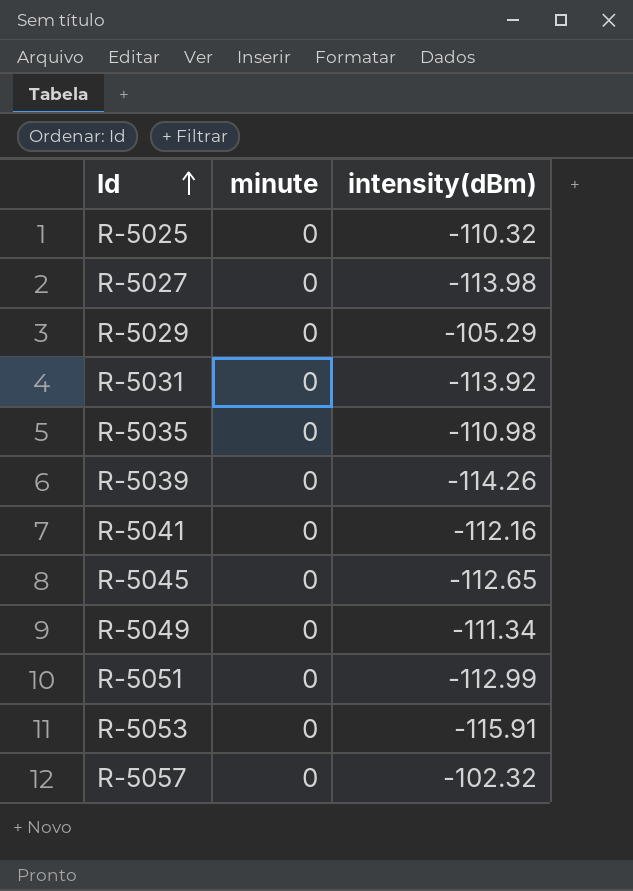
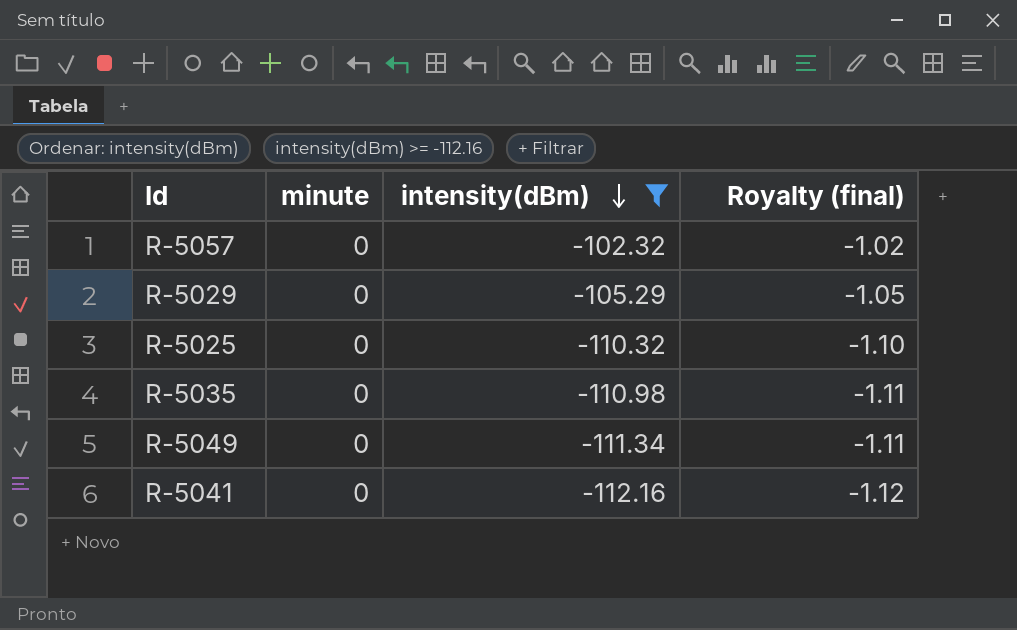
filter: none -> intensity(dBm) >= -112.16
row order: Id ascending -> intensity(dBm) descending
column Royalty (final) | formula: none -> [intensity(dBm)] * 0.01

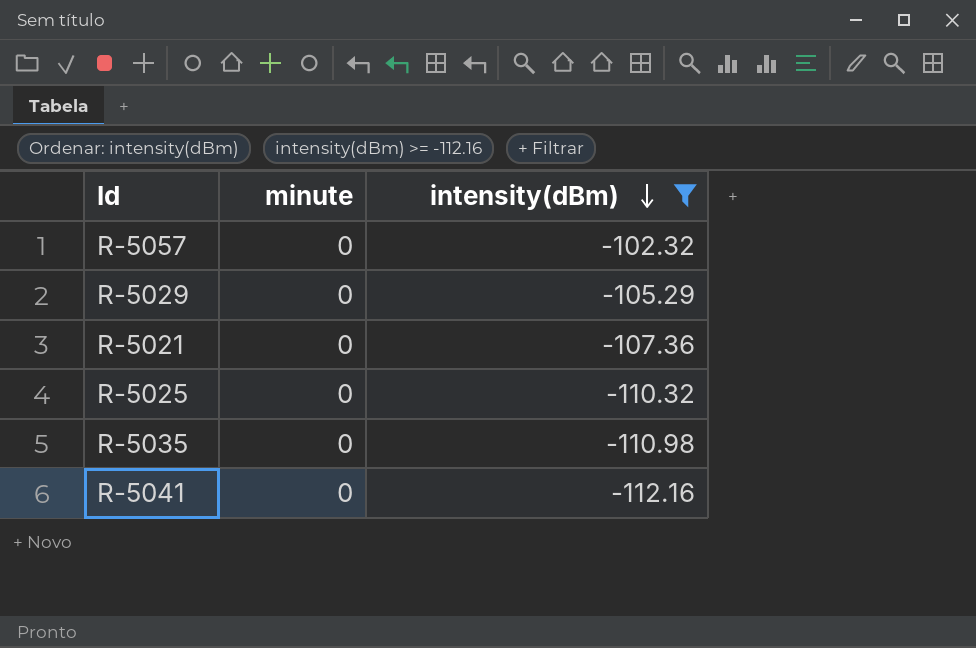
column Royalty (final) | formula: [intensity(dBm)] * 0.01 -> none
row R-5049: 0 | -111.34 | -1.11 -> none
row R-5021: none -> 0 | -107.36

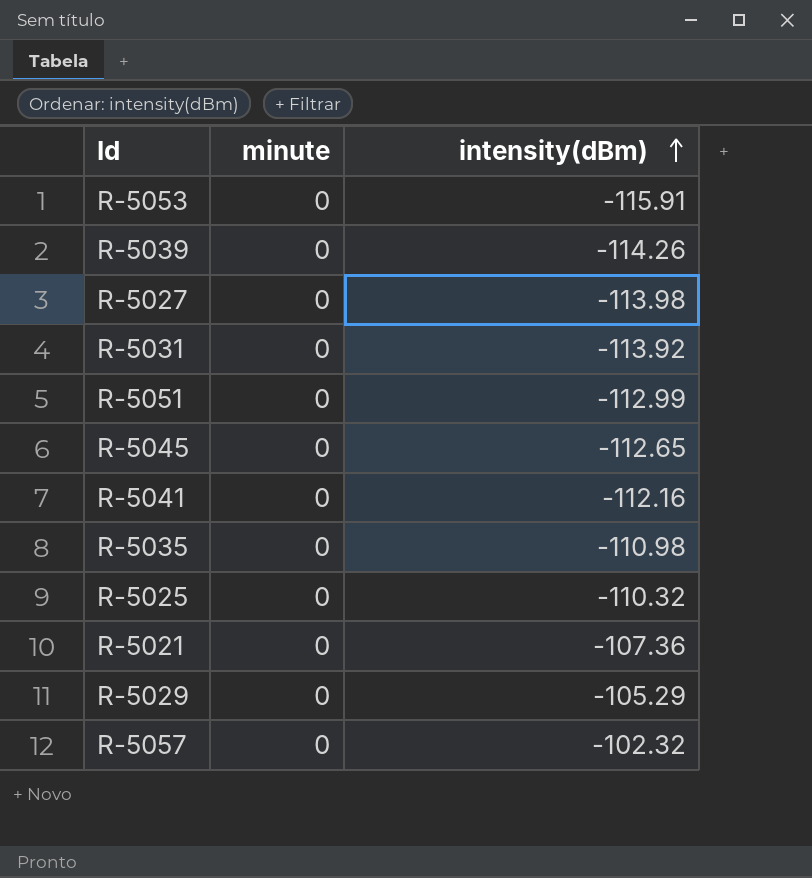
filter: intensity(dBm) >= -112.16 -> none
row order: intensity(dBm) descending -> intensity(dBm) ascending

